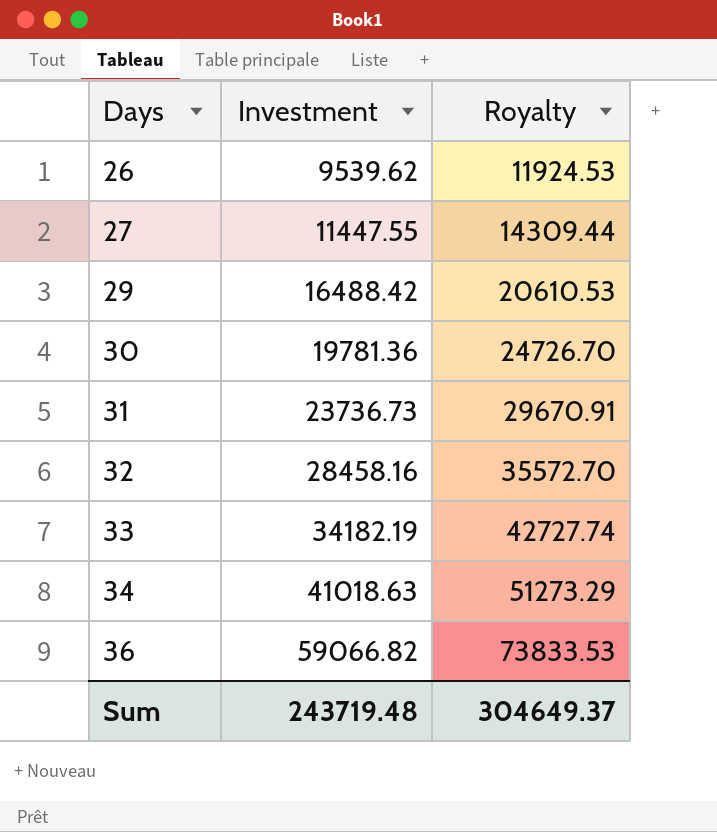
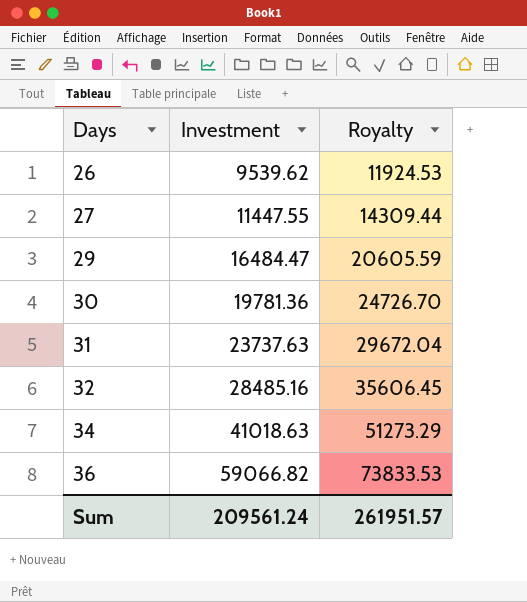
row 33: 34182.19 | 42727.74 -> none
29 | Investment: 16488.42 -> 16484.47
29 | Royalty: 20610.53 -> 20605.59
31 | Investment: 23736.73 -> 23737.63
31 | Royalty: 29670.91 -> 29672.04
32 | Investment: 28458.16 -> 28485.16
32 | Royalty: 35572.70 -> 35606.45
Sum | Investment: 243719.48 -> 209561.24
Sum | Royalty: 304649.37 -> 261951.57

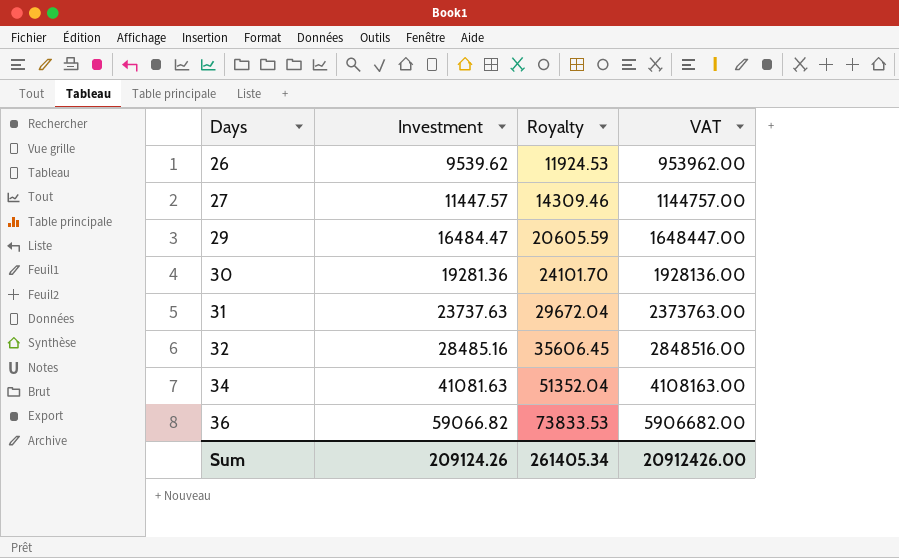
column VAT | formula: none -> [Investment] * 100
27 | Investment: 11447.55 -> 11447.57
27 | Royalty: 14309.44 -> 14309.46
30 | Investment: 19781.36 -> 19281.36
30 | Royalty: 24726.70 -> 24101.70
34 | Investment: 41018.63 -> 41081.63
34 | Royalty: 51273.29 -> 51352.04
Sum | Investment: 209561.24 -> 209124.26
Sum | Royalty: 261951.57 -> 261405.34

